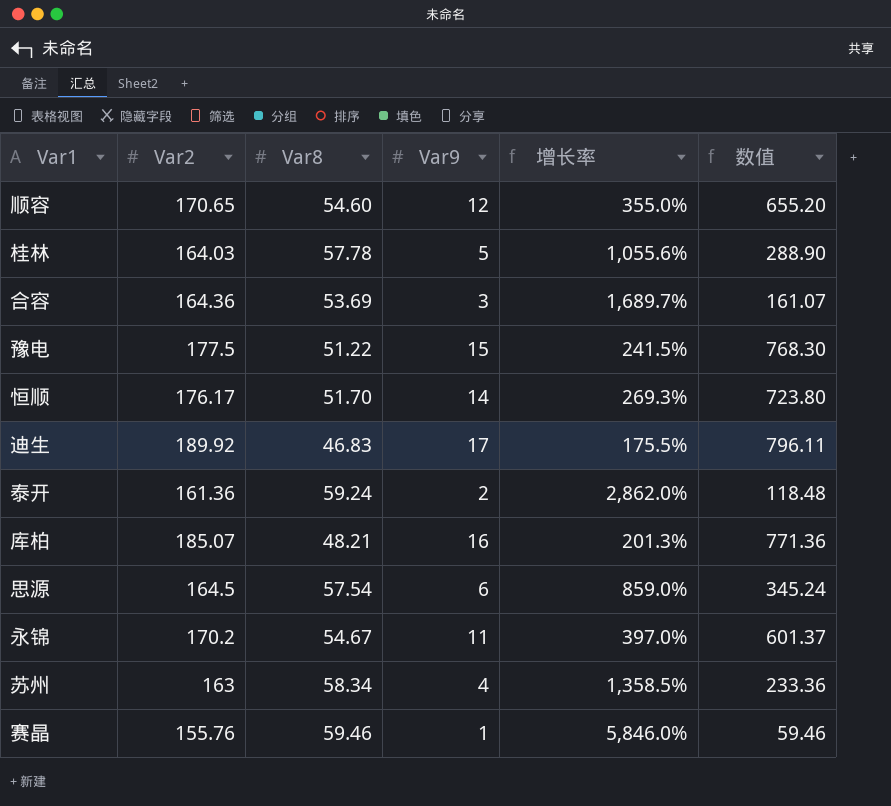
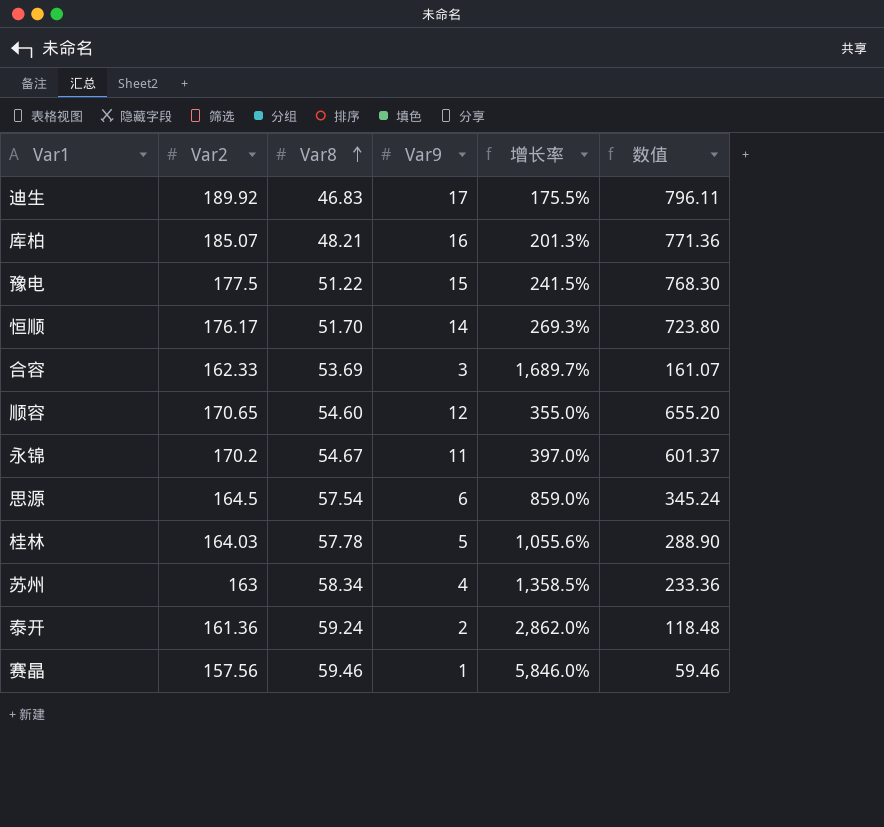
row order: none -> Var8 ascending
合容 | Var2: 164.36 -> 162.33
赛晶 | Var2: 155.76 -> 157.56

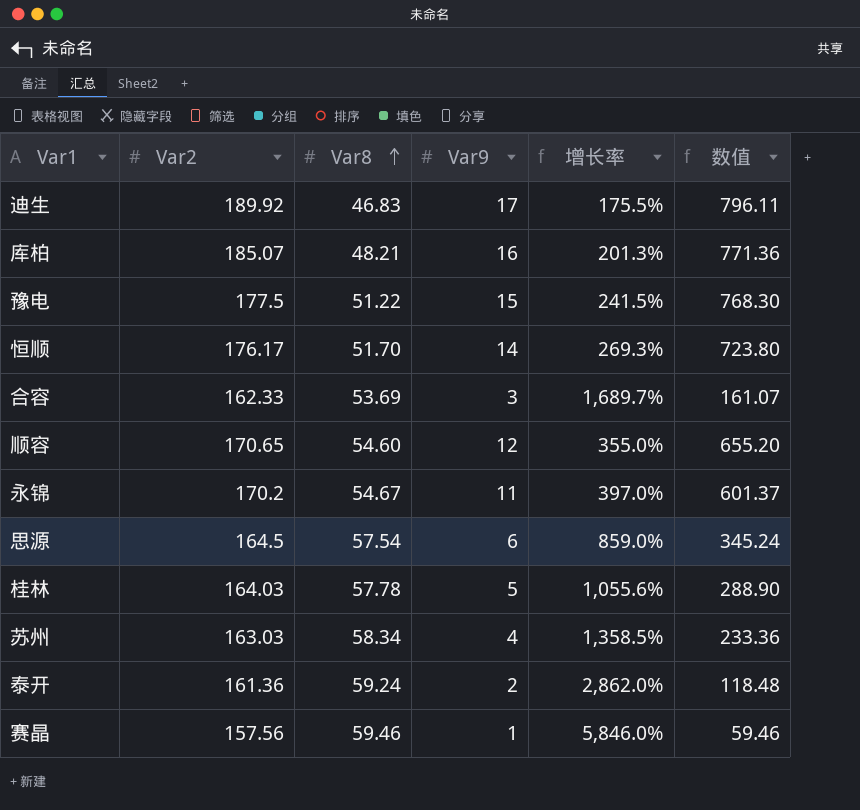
苏州 | Var2: 163 -> 163.03

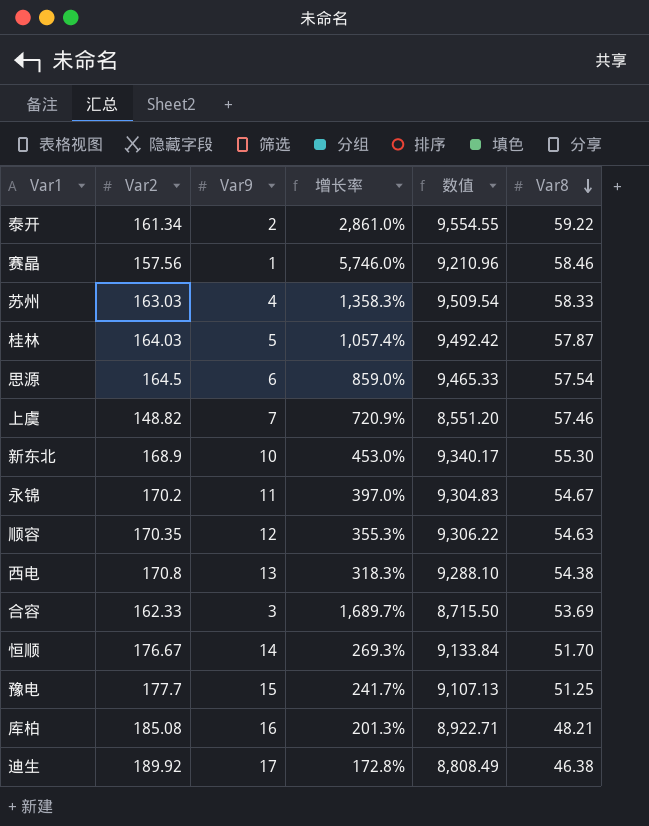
row order: Var8 ascending -> Var8 descending
column 数值 | formula: [Var8] * [Var9] -> [Var2] * [Var8]
column Var8 | position: 3 -> 6
泰开 | Var2: 161.36 -> 161.34
泰开 | 增长率: 2,862.0% -> 2,861.0%
泰开 | Var8: 59.24 -> 59.22
赛晶 | 增长率: 5,846.0% -> 5,746.0%
赛晶 | Var8: 59.46 -> 58.46
苏州 | 增长率: 1,358.5% -> 1,358.3%
苏州 | Var8: 58.34 -> 58.33
桂林 | 增长率: 1,055.6% -> 1,057.4%
桂林 | Var8: 57.78 -> 57.87
row 上虞: none -> 148.82 | 7 | 720.9% | 8,551.20 | 57.46
row 新东北: none -> 168.9 | 10 | 453.0% | 9,340.17 | 55.30
顺容 | Var2: 170.65 -> 170.35
顺容 | 增长率: 355.0% -> 355.3%
顺容 | Var8: 54.60 -> 54.63
row 西电: none -> 170.8 | 13 | 318.3% | 9,288.10 | 54.38
恒顺 | Var2: 176.17 -> 176.67
豫电 | Var2: 177.5 -> 177.7
豫电 | 增长率: 241.5% -> 241.7%
豫电 | Var8: 51.22 -> 51.25
库柏 | Var2: 185.07 -> 185.08
迪生 | 增长率: 175.5% -> 172.8%
迪生 | Var8: 46.83 -> 46.38

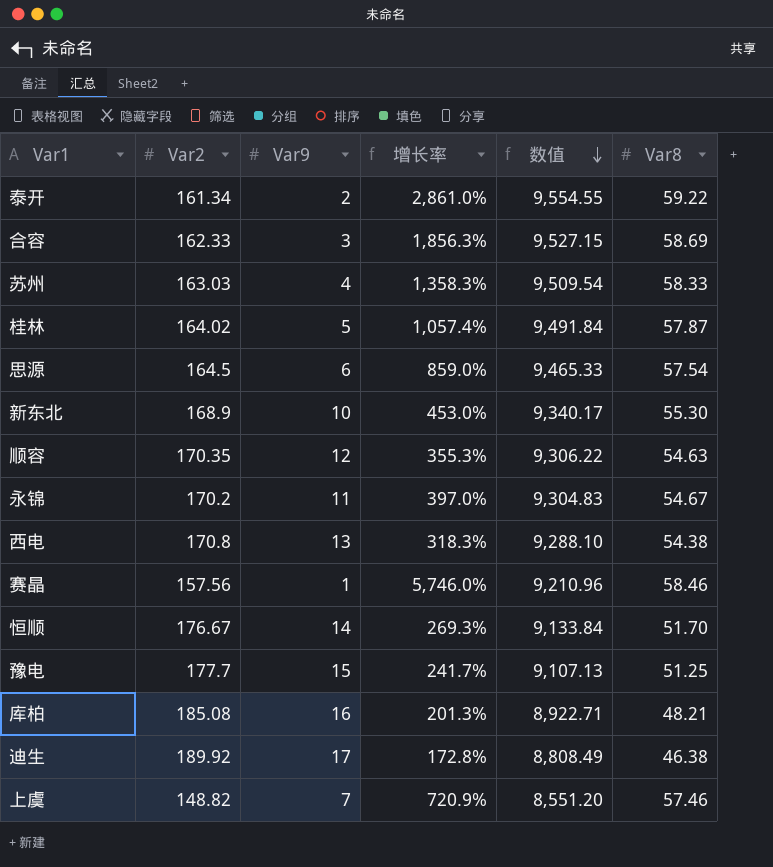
row order: Var8 descending -> 数值 descending
合容 | 增长率: 1,689.7% -> 1,856.3%
合容 | 数值: 8,715.50 -> 9,527.15
合容 | Var8: 53.69 -> 58.69
桂林 | Var2: 164.03 -> 164.02
桂林 | 数值: 9,492.42 -> 9,491.84

